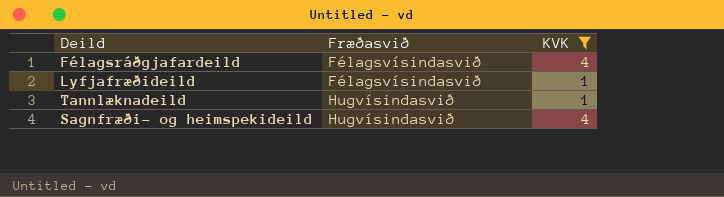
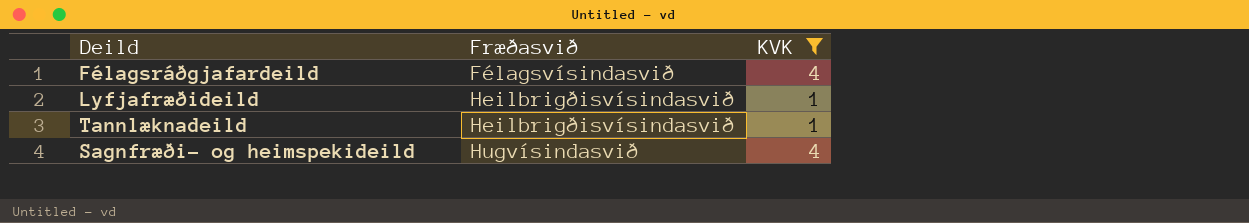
Lyfjafræðideild | Fræðasvið: Félagsvísindasvið -> Heilbrigðisvísindasvið
Tannlæknadeild | Fræðasvið: Hugvísindasvið -> Heilbrigðisvísindasvið

